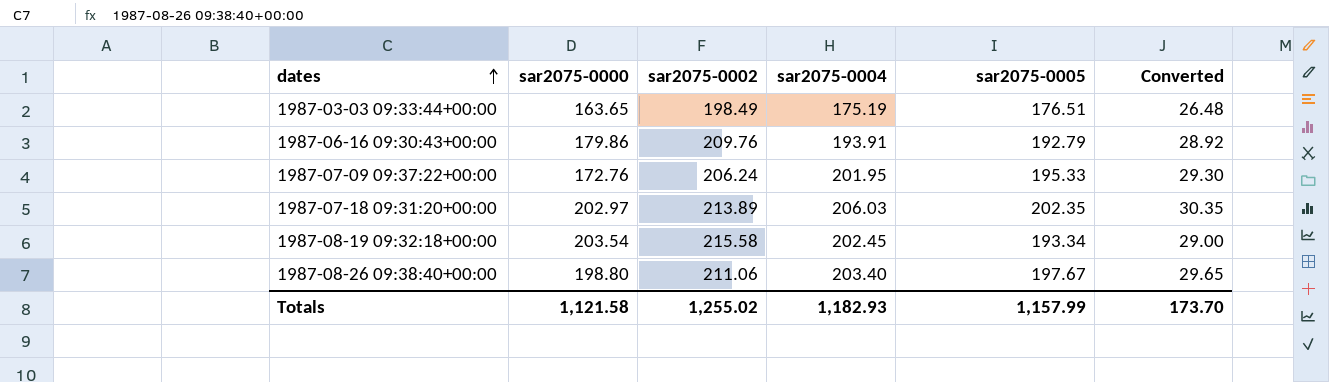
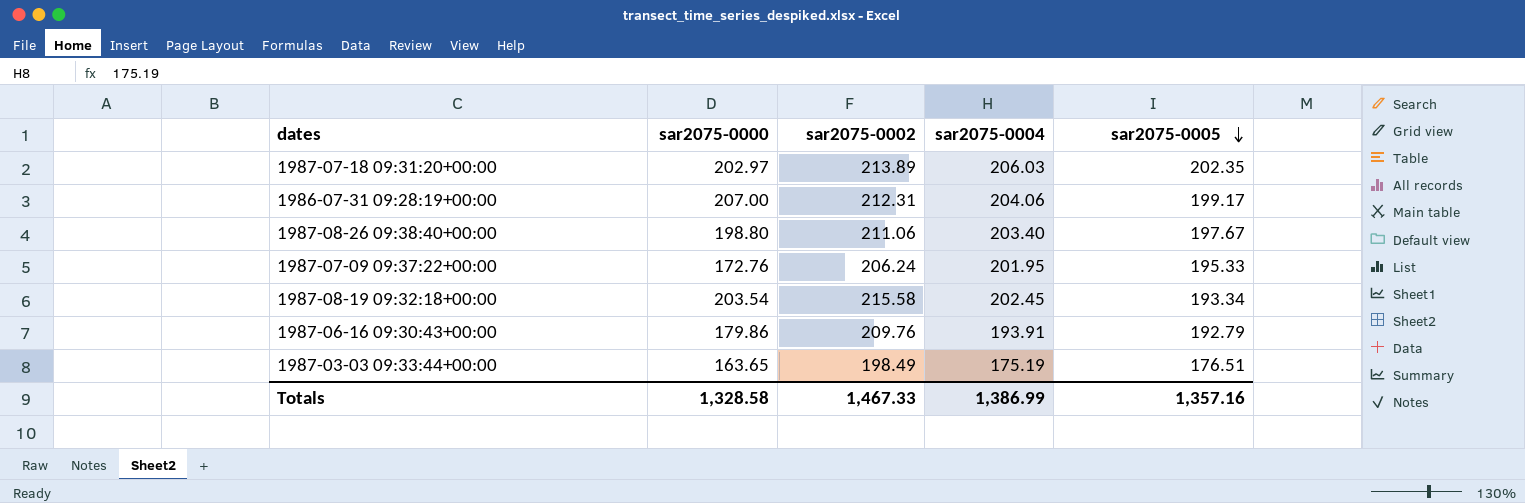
row order: dates ascending -> sar2075-0005 descending
column Converted | formula: [sar2075-0005] * 0.15 -> none
row 1986-07-31 09:28:19+00:00: none -> 207.00 | 212.31 | 204.06 | 199.17
Totals | sar2075-0000: 1,121.58 -> 1,328.58
Totals | sar2075-0002: 1,255.02 -> 1,467.33
Totals | sar2075-0004: 1,182.93 -> 1,386.99
Totals | sar2075-0005: 1,157.99 -> 1,357.16

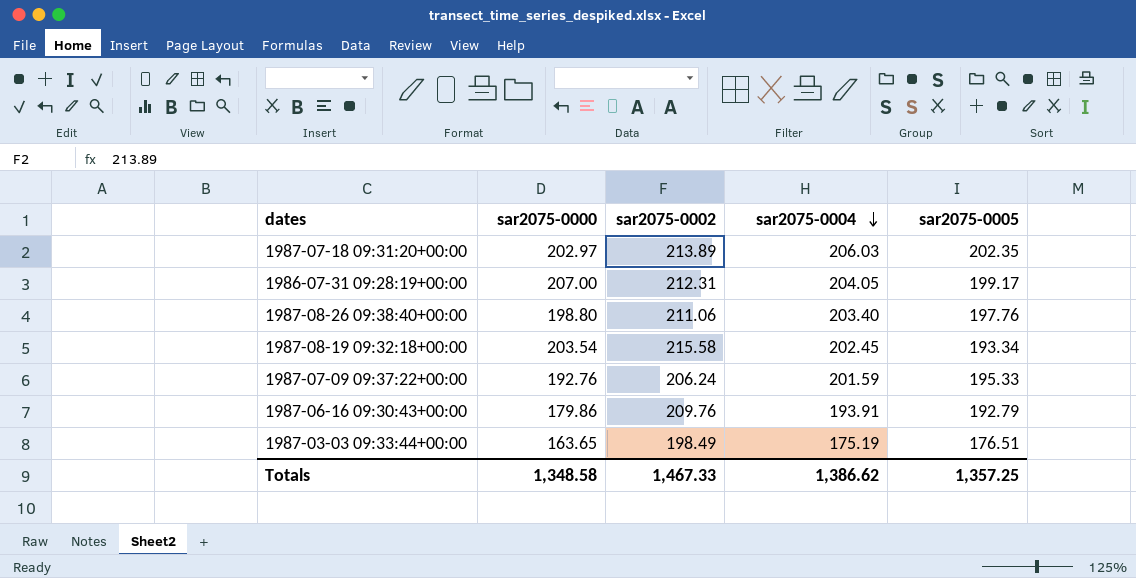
row order: sar2075-0005 descending -> sar2075-0004 descending
1986-07-31 09:28:19+00:00 | sar2075-0004: 204.06 -> 204.05
1987-08-26 09:38:40+00:00 | sar2075-0005: 197.67 -> 197.76
1987-07-09 09:37:22+00:00 | sar2075-0000: 172.76 -> 192.76
1987-07-09 09:37:22+00:00 | sar2075-0004: 201.95 -> 201.59
Totals | sar2075-0000: 1,328.58 -> 1,348.58
Totals | sar2075-0004: 1,386.99 -> 1,386.62
Totals | sar2075-0005: 1,357.16 -> 1,357.25

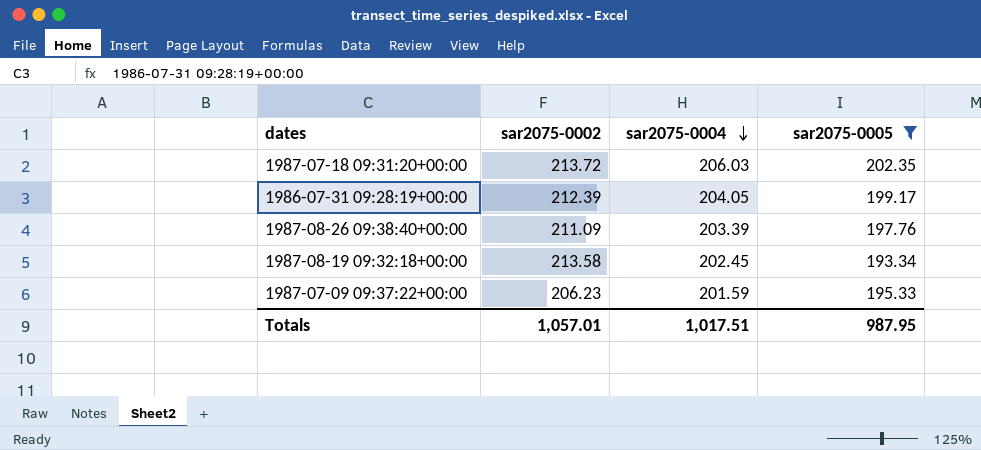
filter: none -> sar2075-0005 >= 193.34
column sar2075-0000 | position: 2 -> none
1987-07-18 09:31:20+00:00 | sar2075-0002: 213.89 -> 213.72
1986-07-31 09:28:19+00:00 | sar2075-0002: 212.31 -> 212.39
1987-08-26 09:38:40+00:00 | sar2075-0002: 211.06 -> 211.09
1987-08-26 09:38:40+00:00 | sar2075-0004: 203.40 -> 203.39
1987-08-19 09:32:18+00:00 | sar2075-0002: 215.58 -> 213.58
1987-07-09 09:37:22+00:00 | sar2075-0002: 206.24 -> 206.23
Totals | sar2075-0002: 1,467.33 -> 1,057.01
Totals | sar2075-0004: 1,386.62 -> 1,017.51
Totals | sar2075-0005: 1,357.25 -> 987.95

